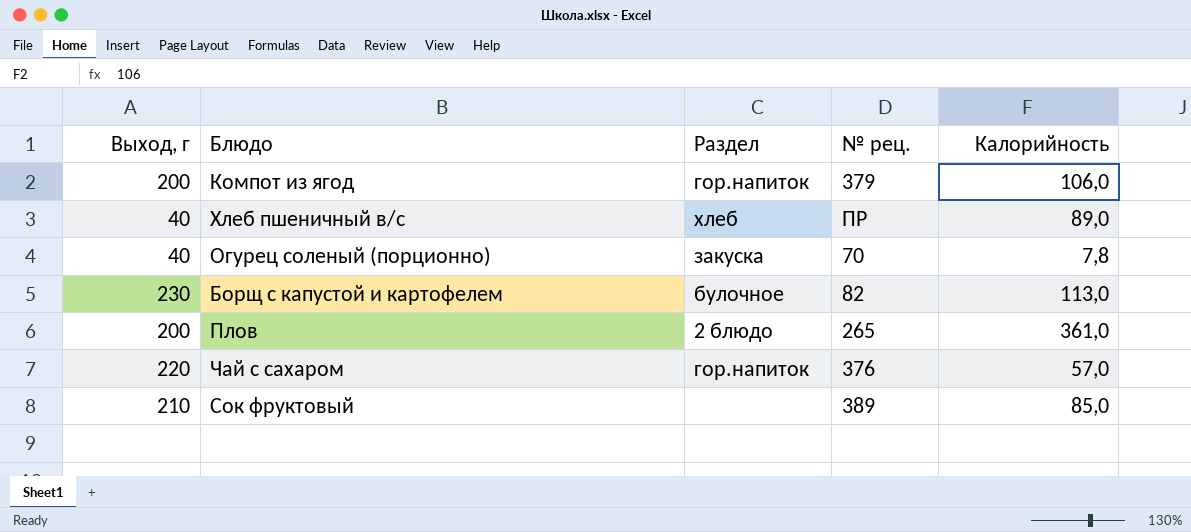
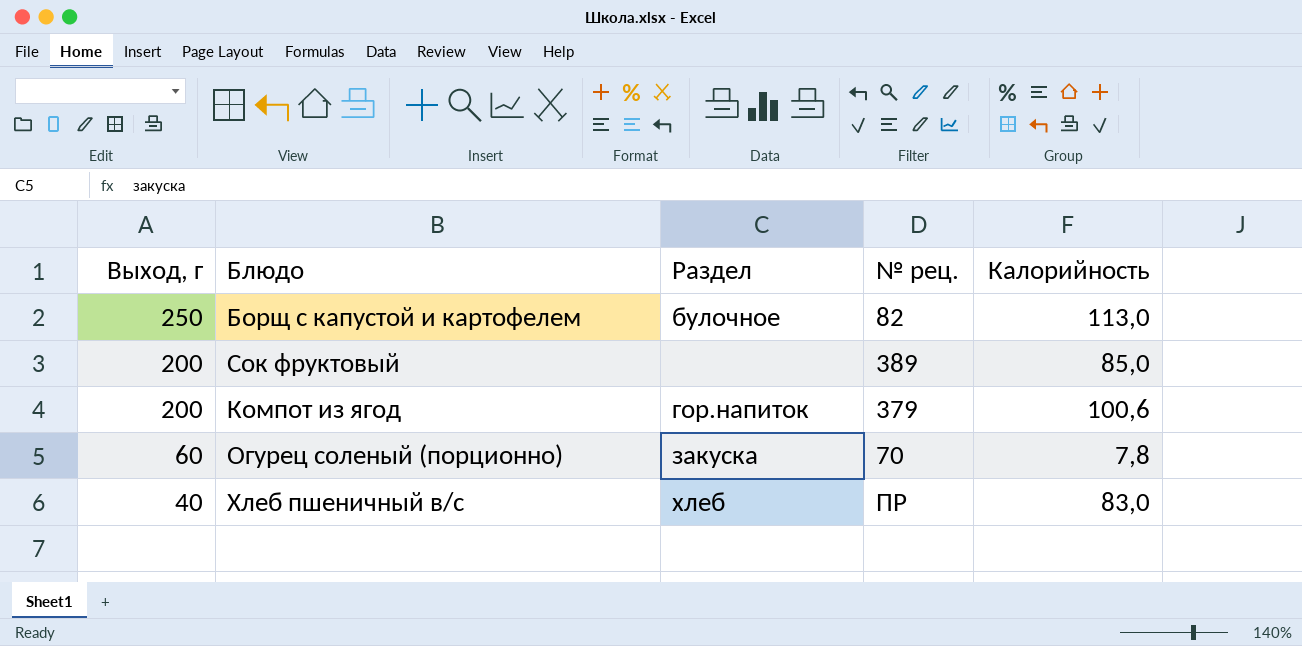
row order: none -> Выход, г descending
row Плов: 200 | 2 блюдо | 265 | 361,0 -> none
row Чай с сахаром: 220 | гор.напиток | 376 | 57,0 -> none
Борщ с капустой и картофелем | Выход, г: 230 -> 250
Сок фруктовый | Выход, г: 210 -> 200
Компот из ягод | Калорийность: 106,0 -> 100,6
Огурец соленый (порционно) | Выход, г: 40 -> 60
Хлеб пшеничный в/с | Калорийность: 89,0 -> 83,0

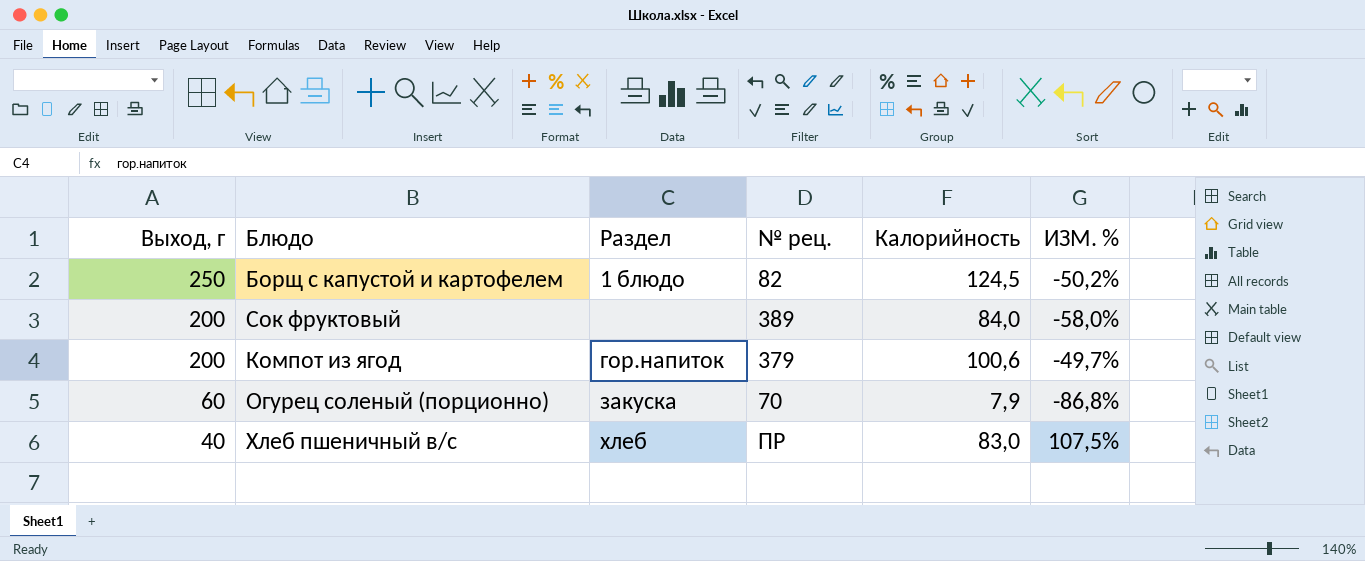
column ИЗМ. % | formula: none -> ([Калорийность] - [Выход, г]) / [Выход, г]
Борщ с капустой и картофелем | Раздел: булочное -> 1 блюдо
Борщ с капустой и картофелем | Калорийность: 113,0 -> 124,5
Сок фруктовый | Калорийность: 85,0 -> 84,0
Огурец соленый (порционно) | Калорийность: 7,8 -> 7,9

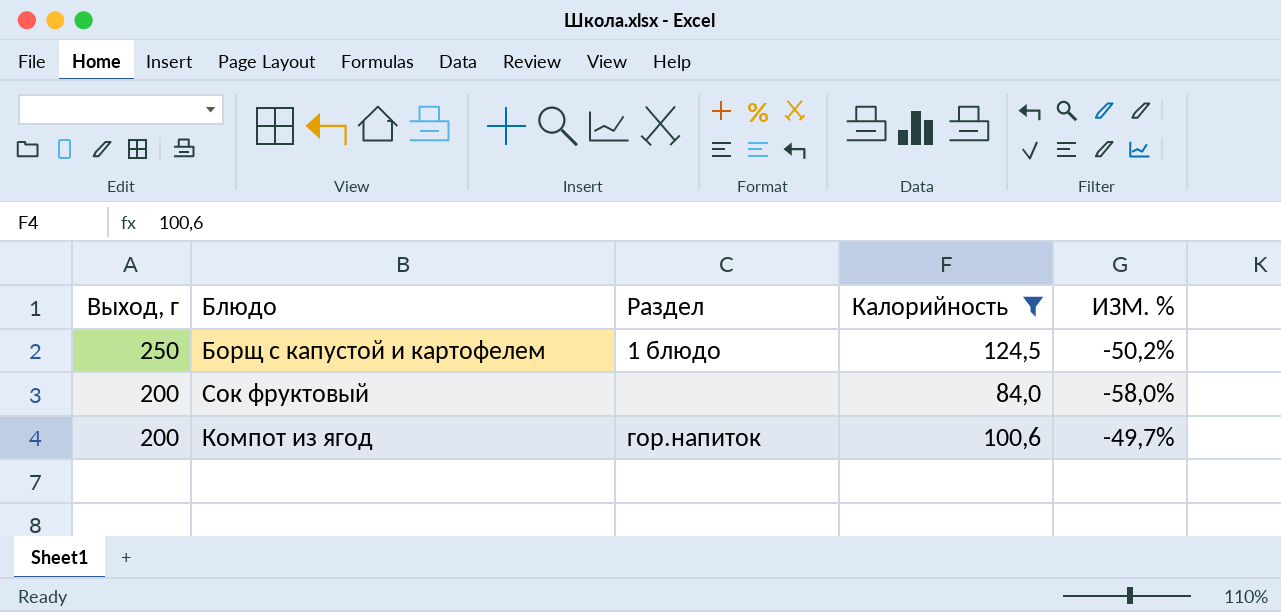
filter: none -> Калорийность >= 84,0
column № рец. | position: 4 -> none

